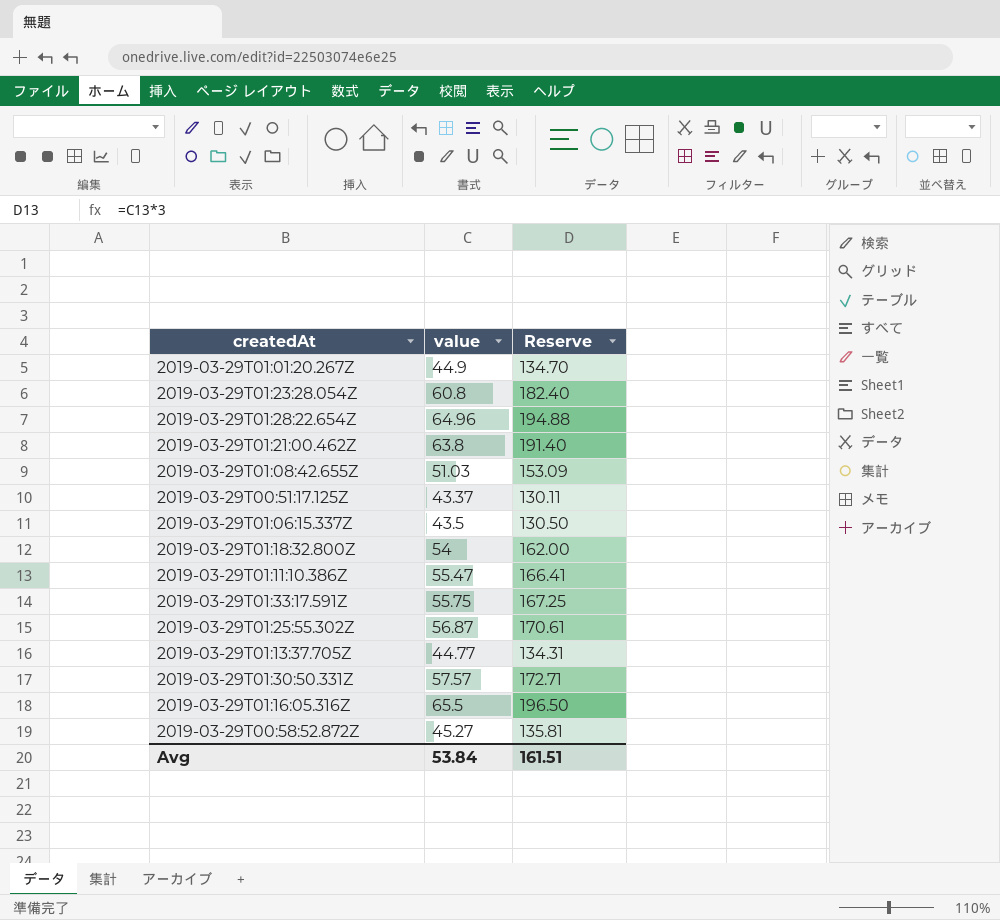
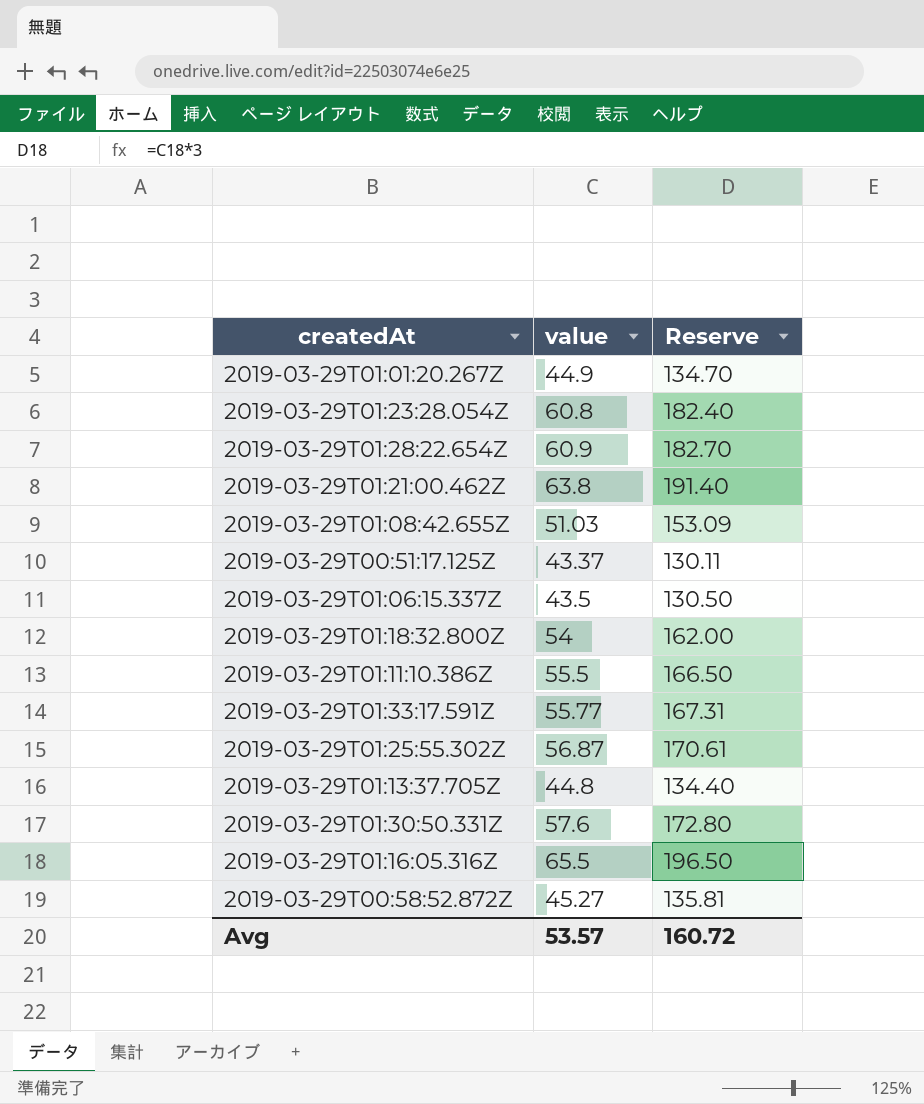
2019-03-29T01:28:22.654Z | value: 64.96 -> 60.9
2019-03-29T01:28:22.654Z | Reserve: 194.88 -> 182.70
2019-03-29T01:11:10.386Z | value: 55.47 -> 55.5
2019-03-29T01:11:10.386Z | Reserve: 166.41 -> 166.50
2019-03-29T01:33:17.591Z | value: 55.75 -> 55.77
2019-03-29T01:33:17.591Z | Reserve: 167.25 -> 167.31
2019-03-29T01:13:37.705Z | value: 44.77 -> 44.8
2019-03-29T01:13:37.705Z | Reserve: 134.31 -> 134.40
2019-03-29T01:30:50.331Z | value: 57.57 -> 57.6
2019-03-29T01:30:50.331Z | Reserve: 172.71 -> 172.80
Avg | value: 53.84 -> 53.57
Avg | Reserve: 161.51 -> 160.72

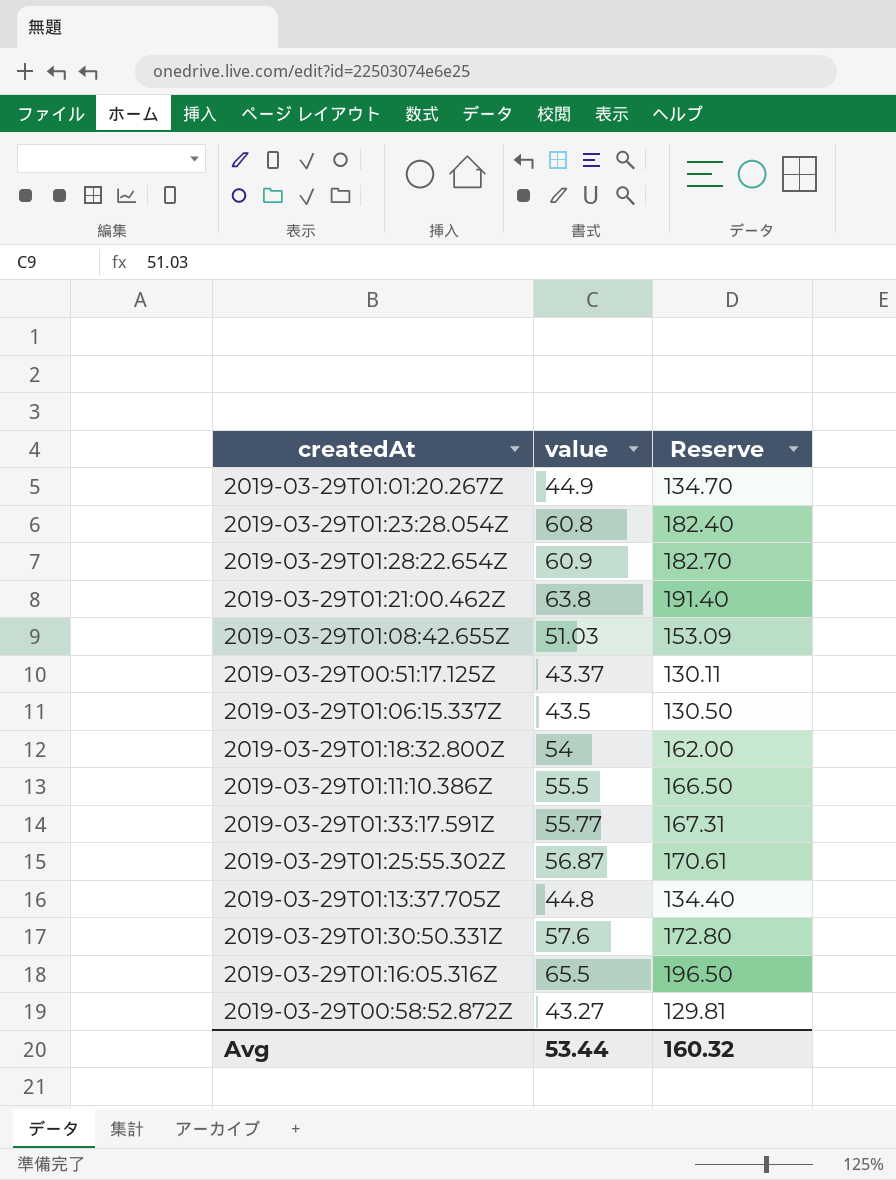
2019-03-29T00:58:52.872Z | value: 45.27 -> 43.27
2019-03-29T00:58:52.872Z | Reserve: 135.81 -> 129.81
Avg | value: 53.57 -> 53.44
Avg | Reserve: 160.72 -> 160.32

